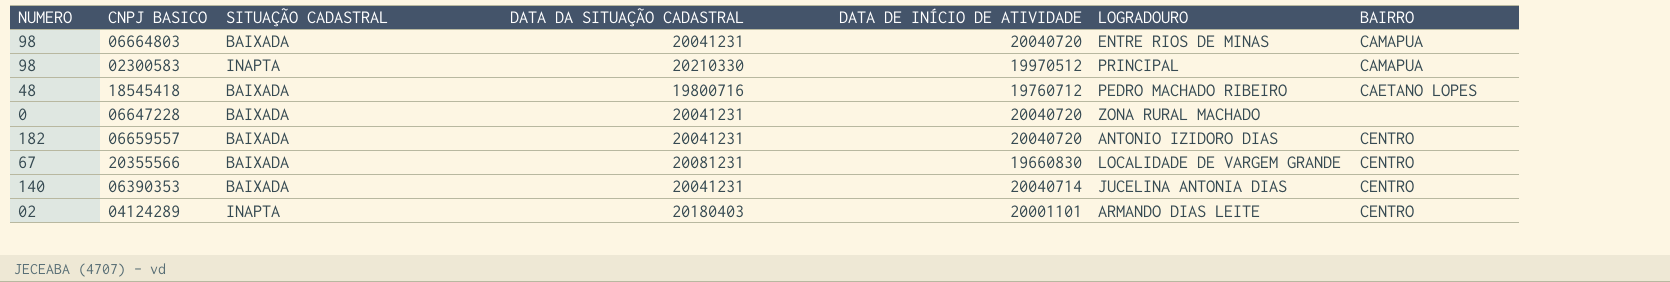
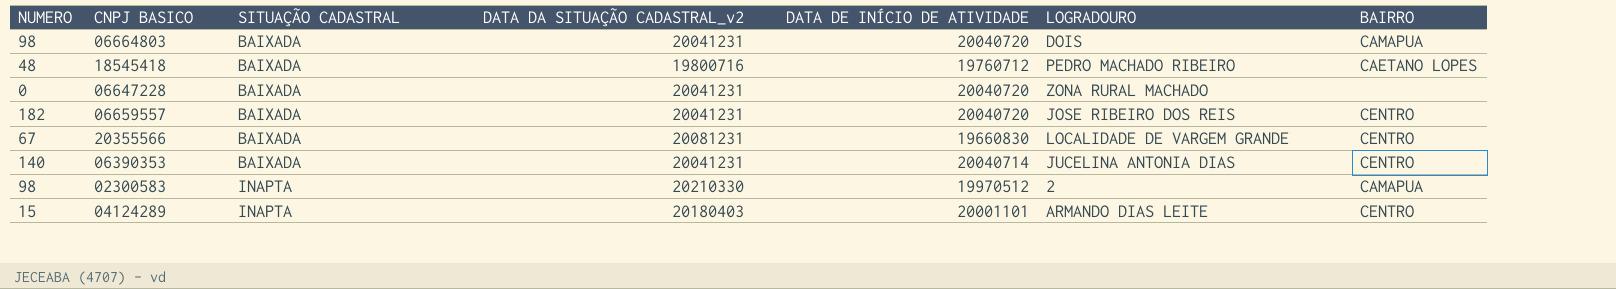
row order: none -> SITUAÇÃO CADASTRAL ascending
column name: DATA DA SITUAÇÃO CADASTRAL -> DATA DA SITUAÇÃO CADASTRAL_v2
06664803 | LOGRADOURO: ENTRE RIOS DE MINAS -> DOIS
06659557 | LOGRADOURO: ANTONIO IZIDORO DIAS -> JOSE RIBEIRO DOS REIS
02300583 | LOGRADOURO: PRINCIPAL -> 2
04124289 | NUMERO: 02 -> 15

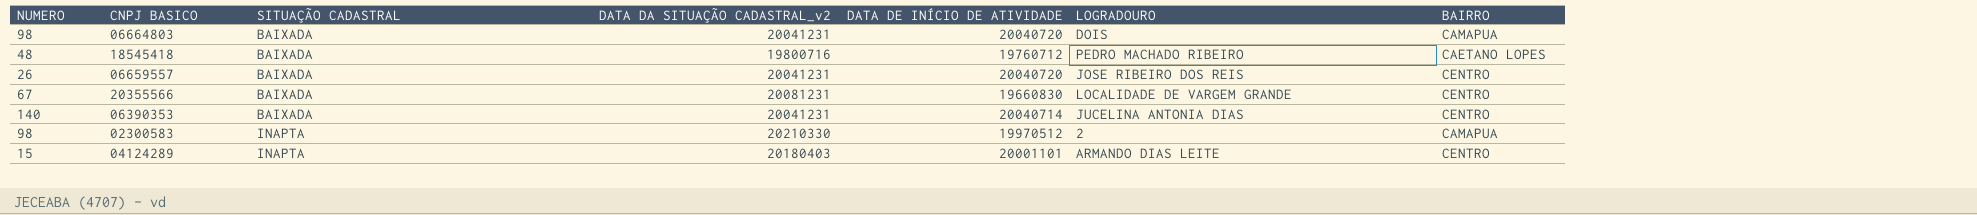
row 06647228: 0 | BAIXADA | 20041231 | 20040720 | ZONA RURAL MACHADO | none -> none
06659557 | NUMERO: 182 -> 26

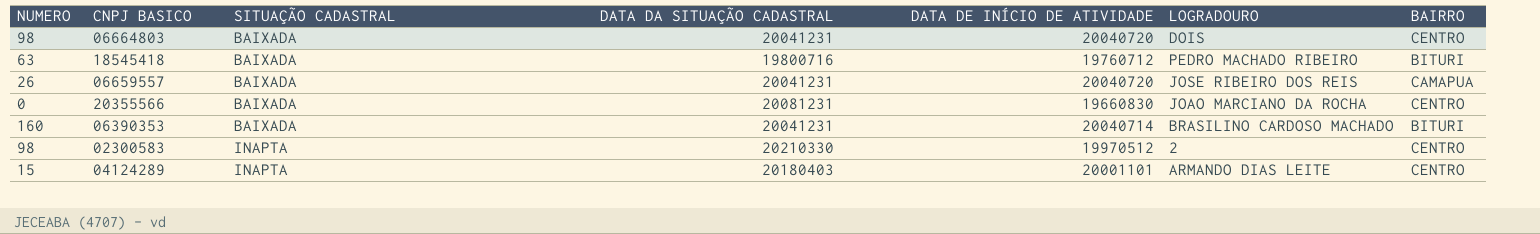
column name: DATA DA SITUAÇÃO CADASTRAL_v2 -> DATA DA SITUAÇÃO CADASTRAL
06664803 | BAIRRO: CAMAPUA -> CENTRO
18545418 | NUMERO: 48 -> 63
18545418 | BAIRRO: CAETANO LOPES -> BITURI
06659557 | BAIRRO: CENTRO -> CAMAPUA
20355566 | NUMERO: 67 -> 0
20355566 | LOGRADOURO: LOCALIDADE DE VARGEM GRANDE -> JOAO MARCIANO DA ROCHA
06390353 | NUMERO: 140 -> 160
06390353 | LOGRADOURO: JUCELINA ANTONIA DIAS -> BRASILINO CARDOSO MACHADO
06390353 | BAIRRO: CENTRO -> BITURI
02300583 | BAIRRO: CAMAPUA -> CENTRO

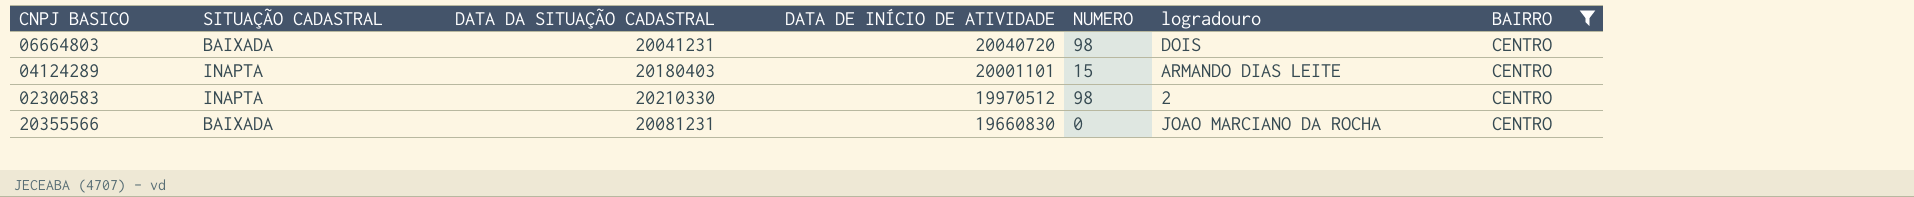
filter: none -> BAIRRO = CENTRO
row order: SITUAÇÃO CADASTRAL ascending -> DATA DE INÍCIO DE ATIVIDADE descending
column NUMERO | position: 1 -> 5
column name: LOGRADOURO -> logradouro

